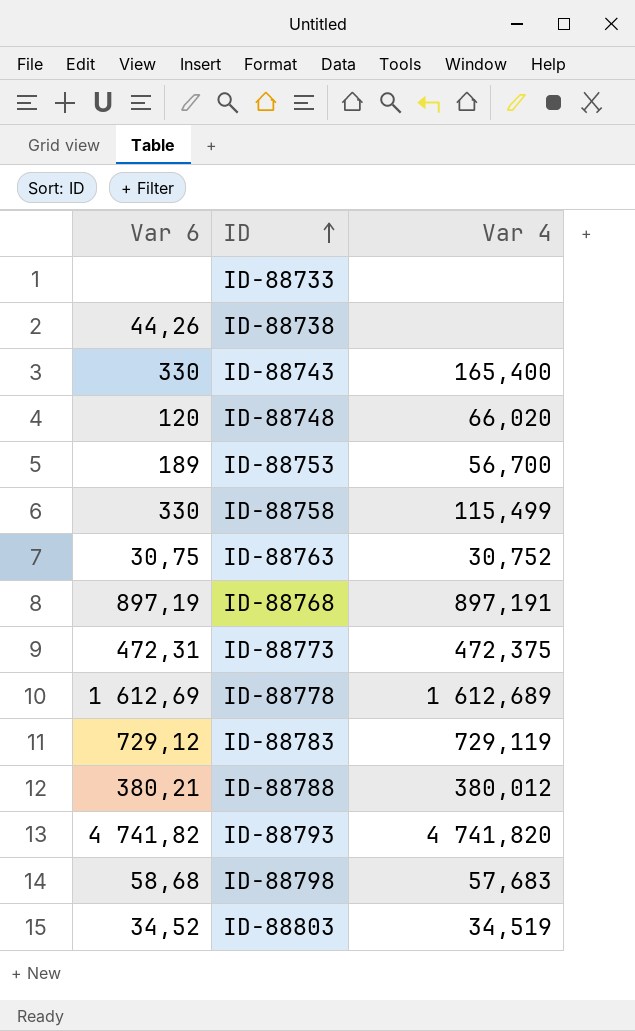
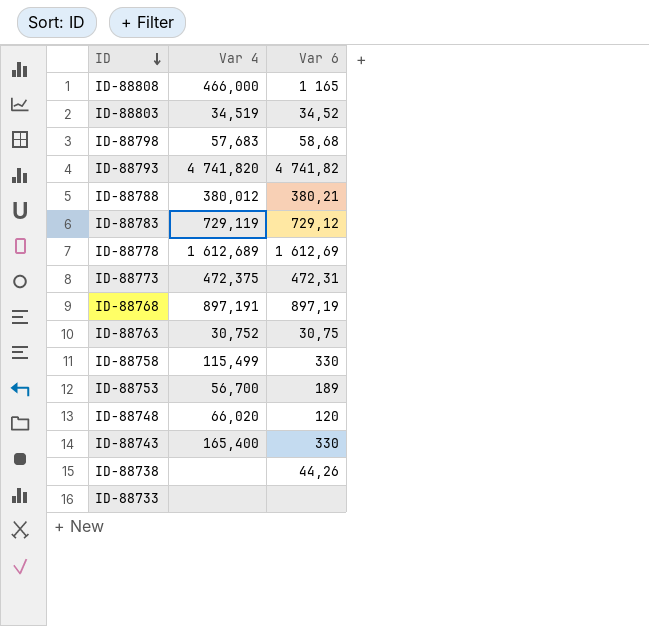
row order: ID ascending -> ID descending
column Var 6 | position: 1 -> 3
row ID-88808: none -> 466,000 | 1 165

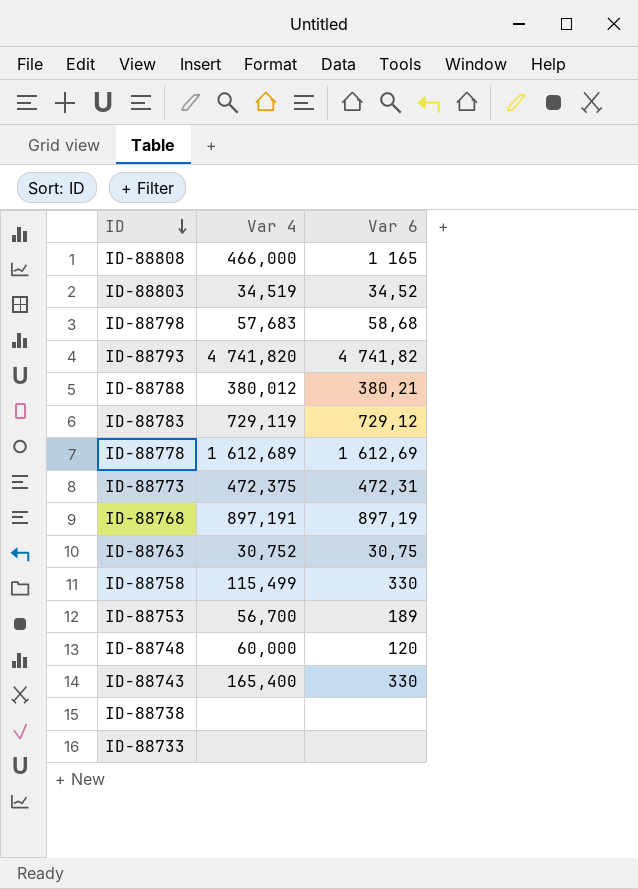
ID-88748 | Var 4: 66,020 -> 60,000
ID-88738 | Var 6: 44,26 -> none

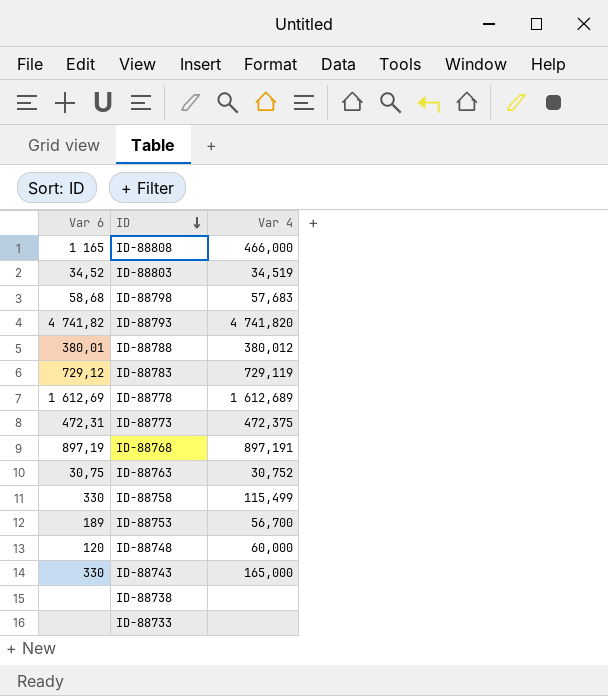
column Var 6 | position: 3 -> 1
ID-88788 | Var 6: 380,21 -> 380,01
ID-88743 | Var 4: 165,400 -> 165,000

